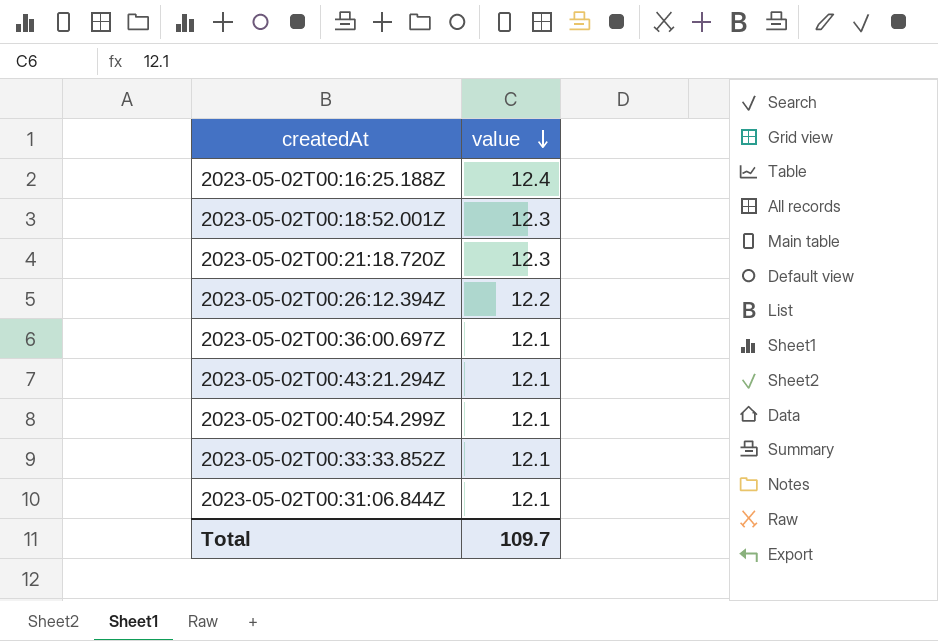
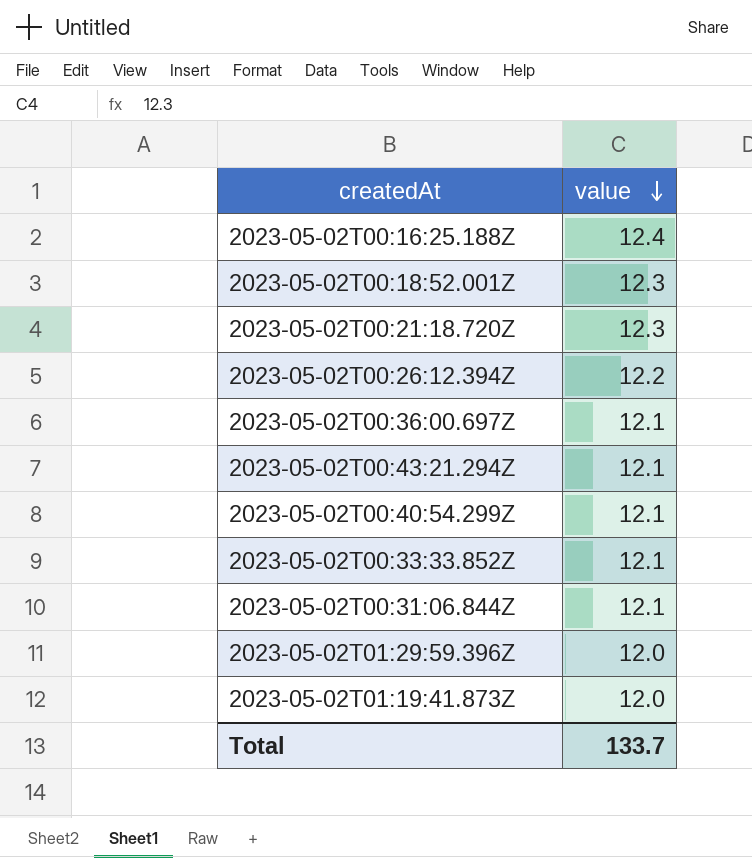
row 2023-05-02T01:29:59.396Z: none -> 12.0
row 2023-05-02T01:19:41.873Z: none -> 12.0
Total | value: 109.7 -> 133.7

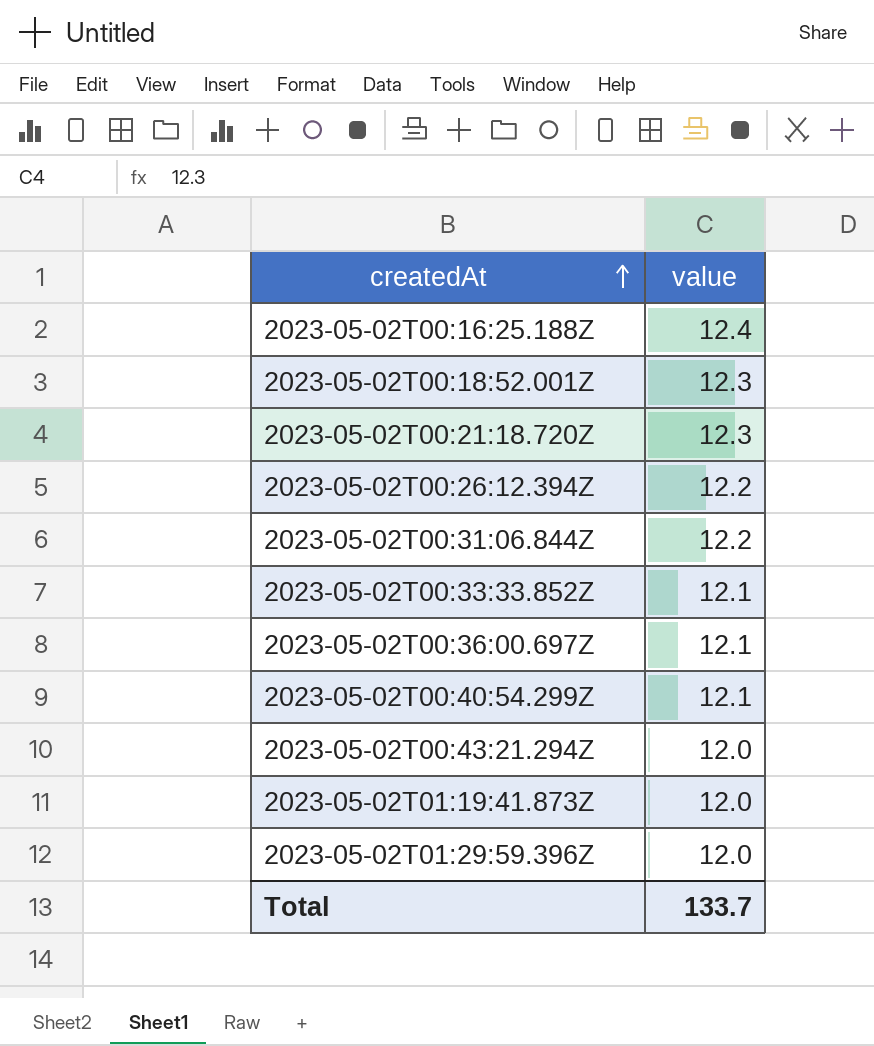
row order: value descending -> createdAt ascending
2023-05-02T00:31:06.844Z | value: 12.1 -> 12.2
2023-05-02T00:43:21.294Z | value: 12.1 -> 12.0

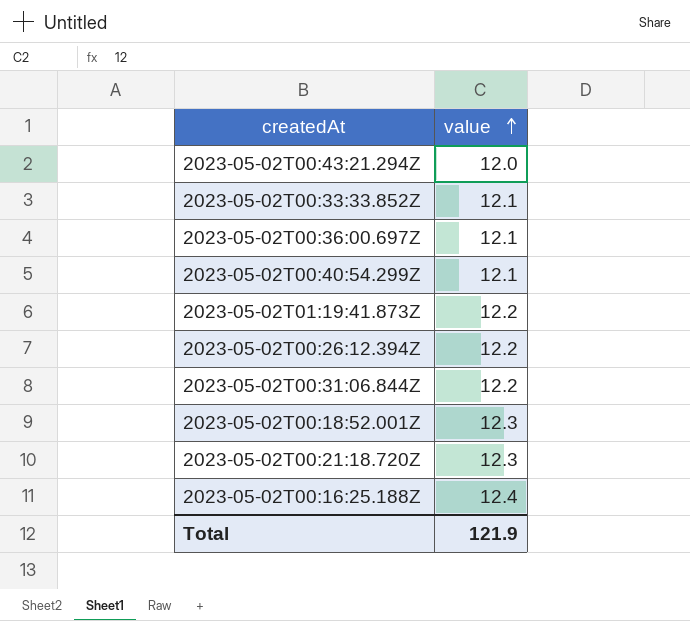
row order: createdAt ascending -> value ascending
row 2023-05-02T01:29:59.396Z: 12.0 -> none
2023-05-02T01:19:41.873Z | value: 12.0 -> 12.2
Total | value: 133.7 -> 121.9

